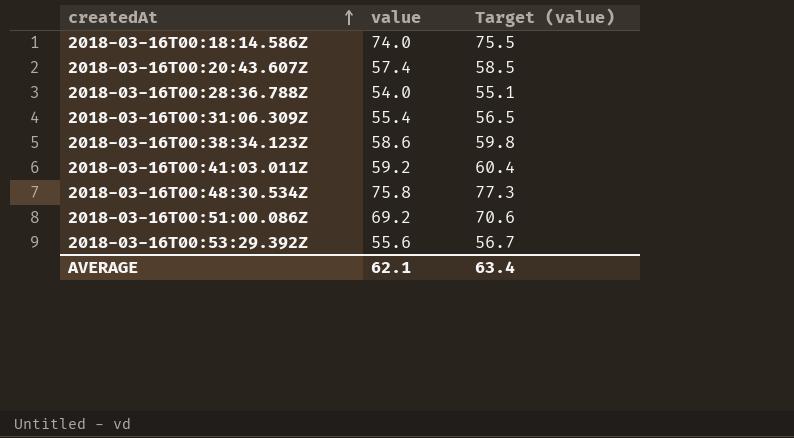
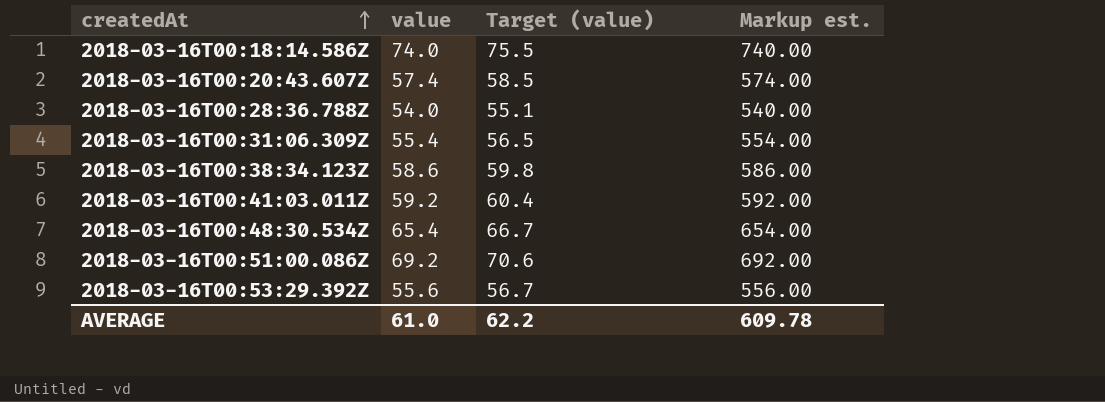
column Markup est. | formula: none -> [value] * 10
2018-03-16T00:48:30.534Z | value: 75.8 -> 65.4
2018-03-16T00:48:30.534Z | Target (value): 77.3 -> 66.7
AVERAGE | value: 62.1 -> 61.0
AVERAGE | Target (value): 63.4 -> 62.2

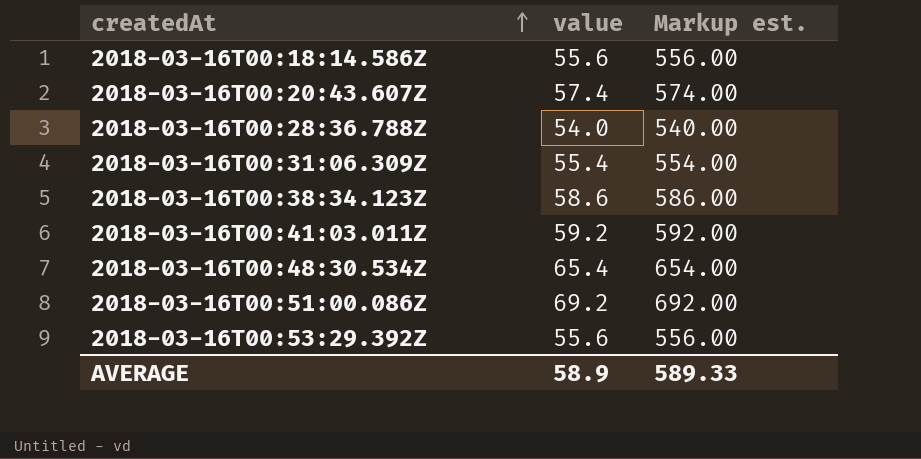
column Target (value) | formula: [value] * 1.02 -> none
2018-03-16T00:18:14.586Z | value: 74.0 -> 55.6
2018-03-16T00:18:14.586Z | Markup est.: 740.00 -> 556.00
AVERAGE | value: 61.0 -> 58.9
AVERAGE | Markup est.: 609.78 -> 589.33

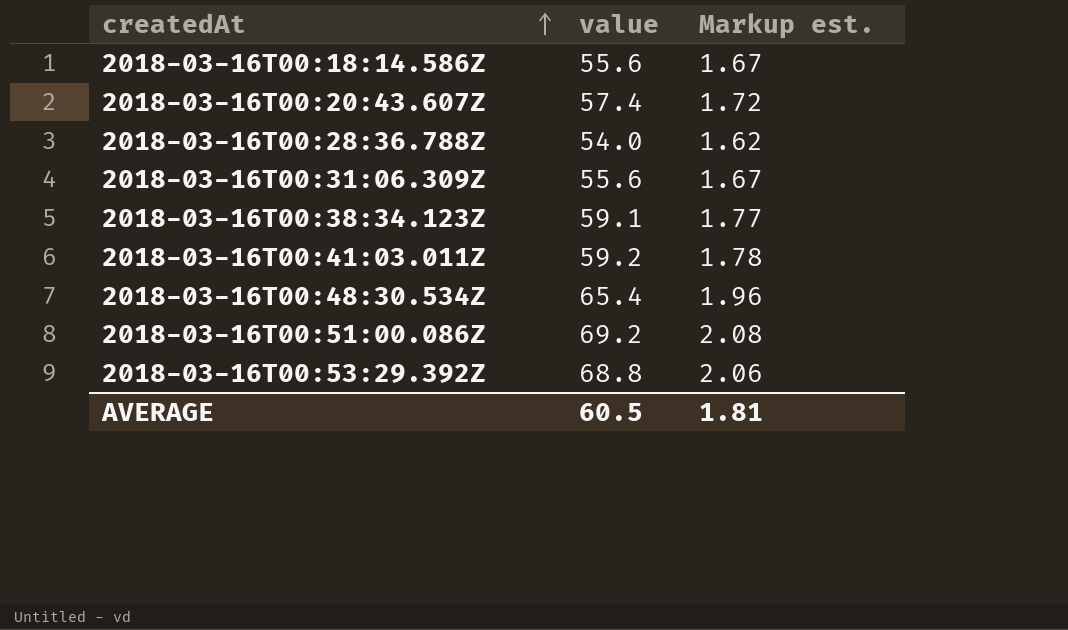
column Markup est. | formula: [value] * 10 -> [value] * 0.03
2018-03-16T00:31:06.309Z | value: 55.4 -> 55.6
2018-03-16T00:38:34.123Z | value: 58.6 -> 59.1
2018-03-16T00:53:29.392Z | value: 55.6 -> 68.8
AVERAGE | value: 58.9 -> 60.5
AVERAGE | Markup est.: 589.33 -> 1.81

